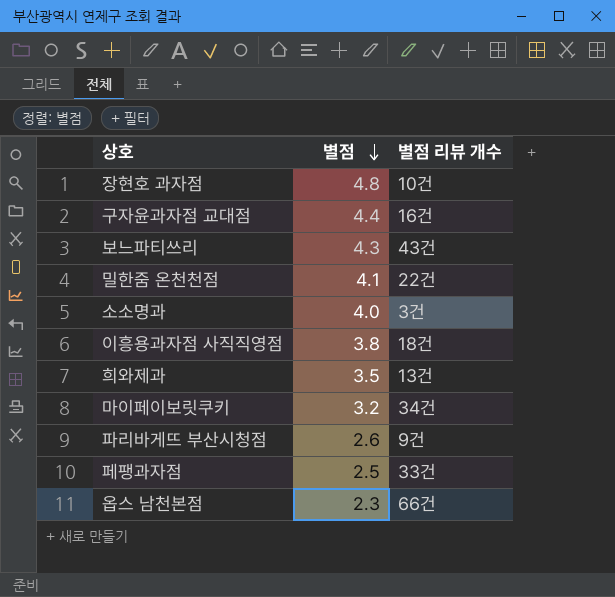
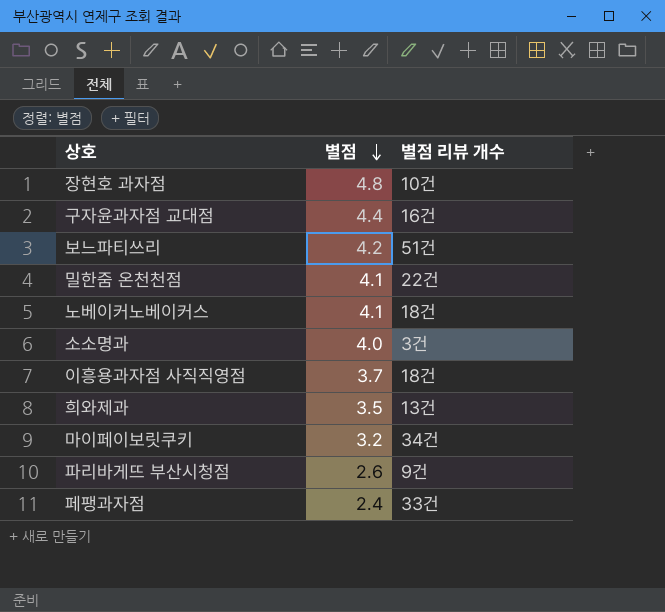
row 옵스 남천본점: 2.3 | 66건 -> none
보느파티쓰리 | 별점: 4.3 -> 4.2
보느파티쓰리 | 별점 리뷰 개수: 43건 -> 51건
row 노베이커노베이커스: none -> 4.1 | 18건
이흥용과자점 사직직영점 | 별점: 3.8 -> 3.7
페팽과자점 | 별점: 2.5 -> 2.4

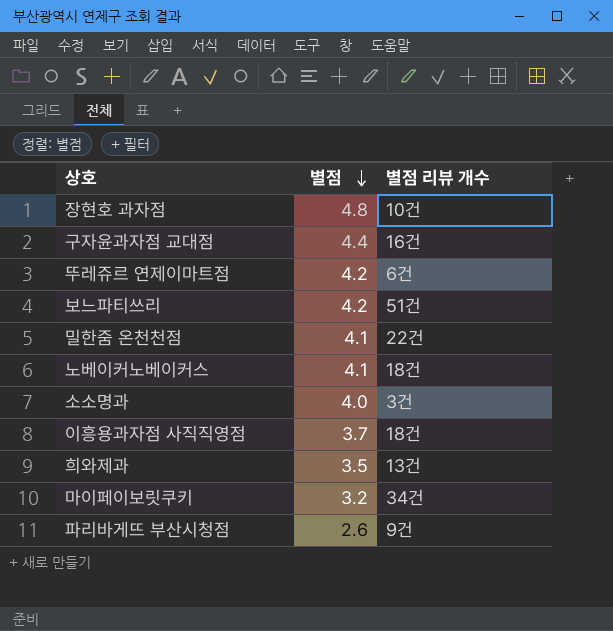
row 페팽과자점: 2.4 | 33건 -> none
row 뚜레쥬르 연제이마트점: none -> 4.2 | 6건

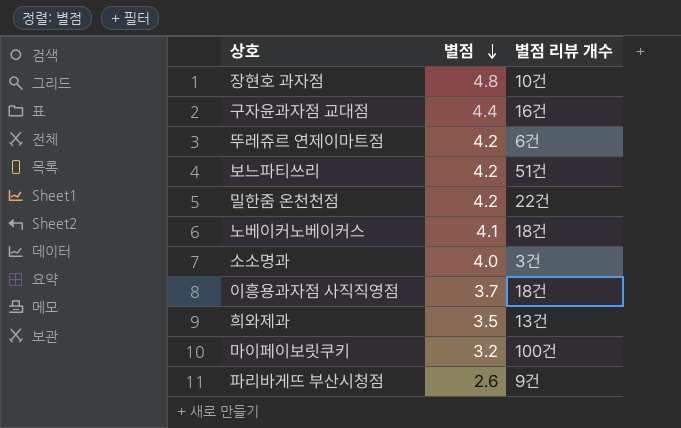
밀한줌 온천천점 | 별점: 4.1 -> 4.2
마이페이보릿쿠키 | 별점 리뷰 개수: 34건 -> 100건

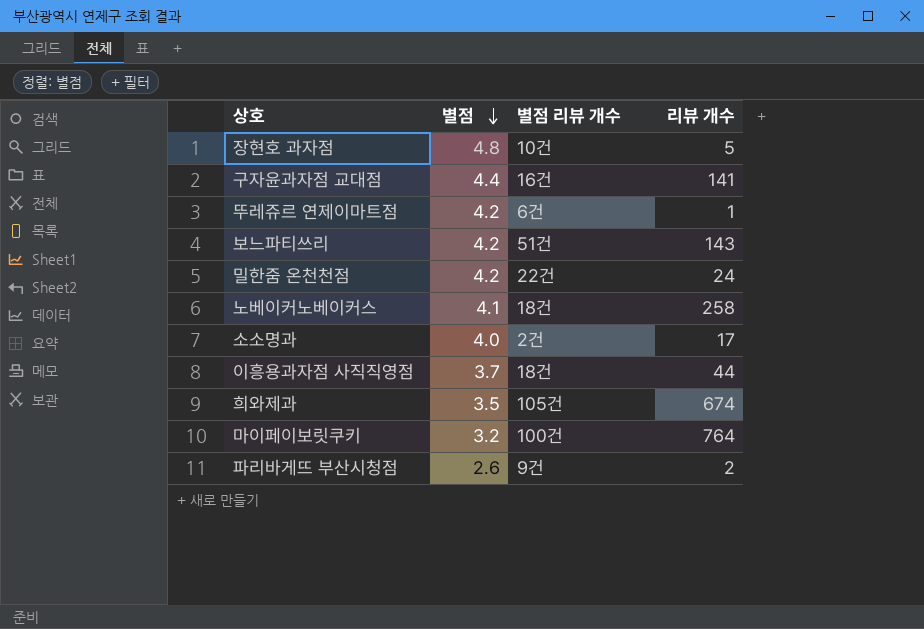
column 리뷰 개수 | position: none -> 4
소소명과 | 별점 리뷰 개수: 3건 -> 2건
희와제과 | 별점 리뷰 개수: 13건 -> 105건

